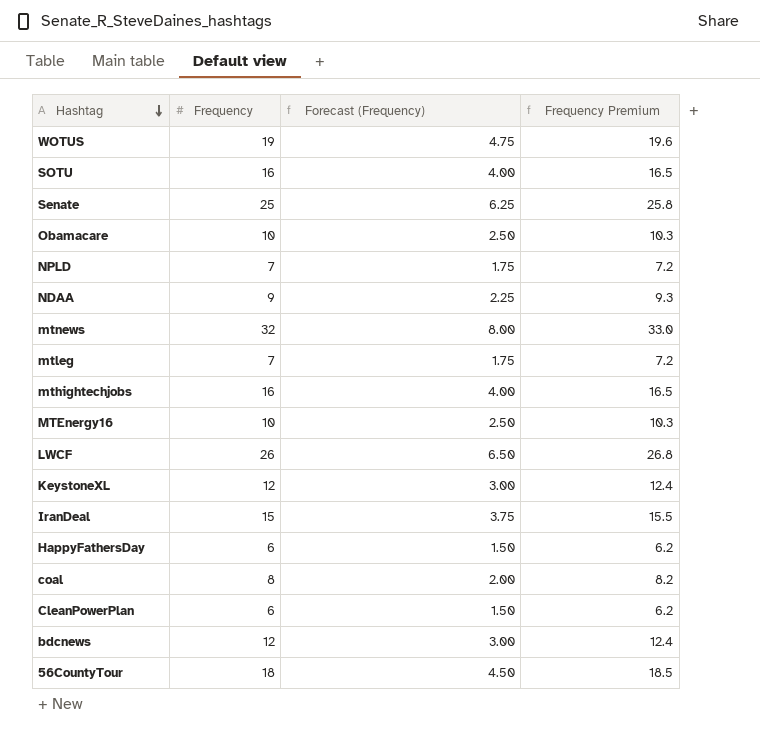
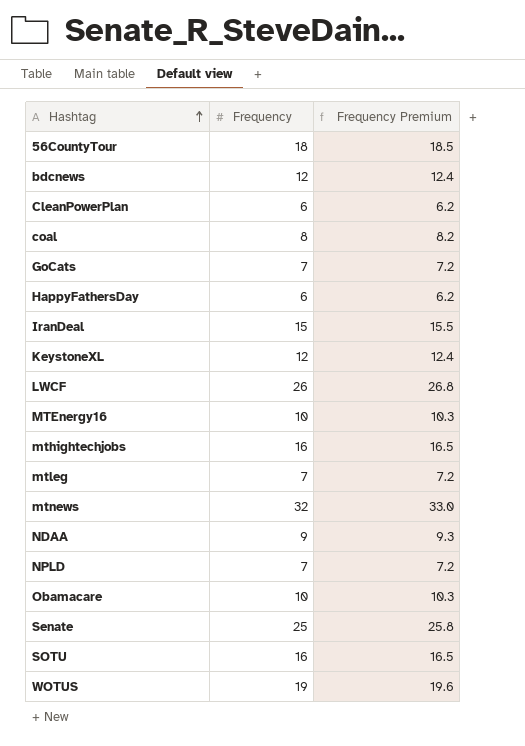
row order: Hashtag descending -> Hashtag ascending
column Forecast (Frequency) | formula: [Frequency] * 0.25 -> none
row GoCats: none -> 7 | 7.2

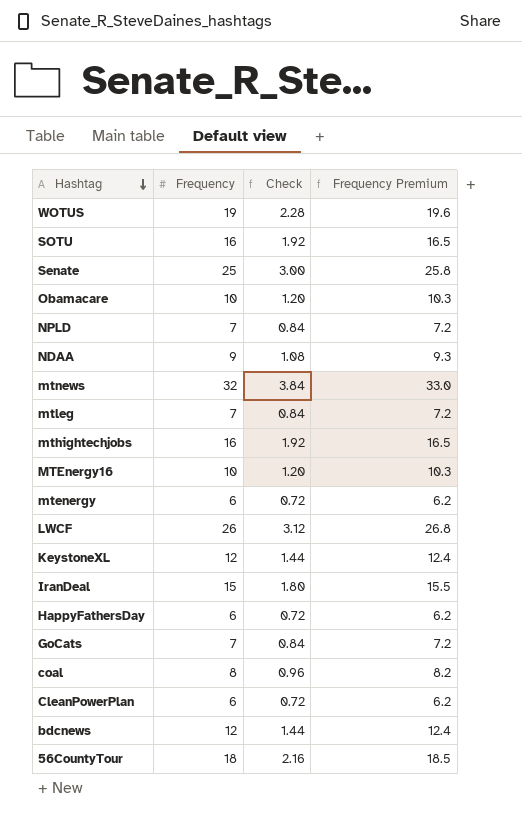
row order: Hashtag ascending -> Hashtag descending
column Check | formula: none -> [Frequency] * 0.12
row mtenergy: none -> 6 | 0.72 | 6.2

